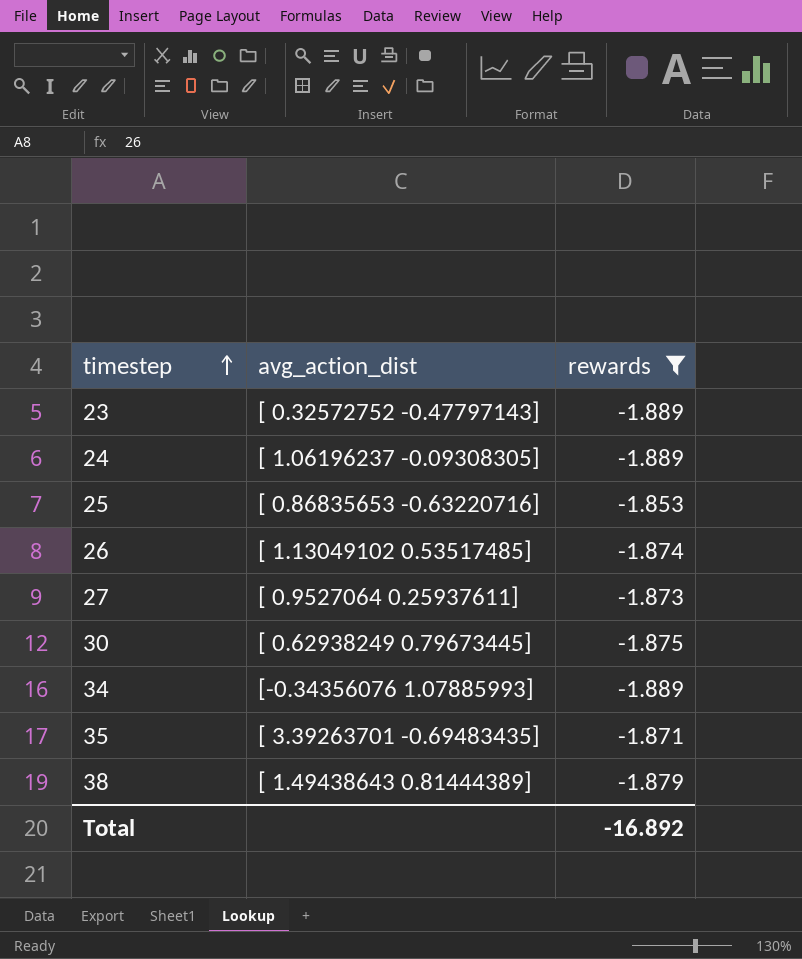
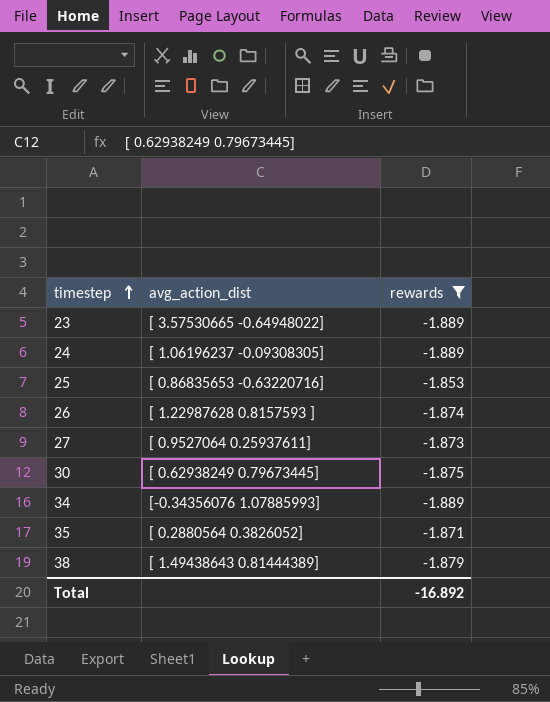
23 | avg_action_dist: [ 0.32572752 -0.47797143] -> [ 3.57530665 -0.64948022]
26 | avg_action_dist: [ 1.13049102 0.53517485] -> [ 1.22987628 0.8157593 ]
35 | avg_action_dist: [ 3.39263701 -0.69483435] -> [ 0.2880564 0.3826052]

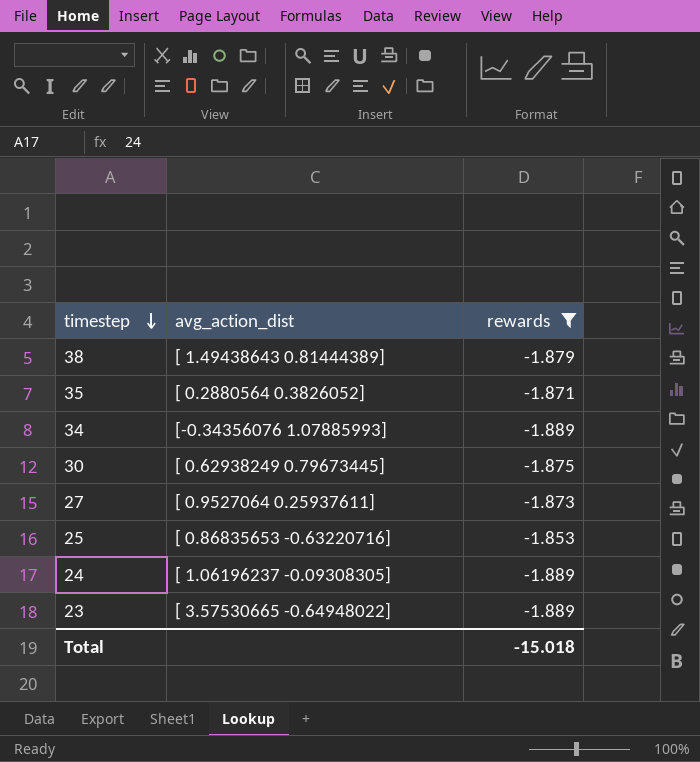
row order: timestep ascending -> timestep descending
row 26: [ 1.22987628 0.8157593 ] | -1.874 -> none
Total | rewards: -16.892 -> -15.018

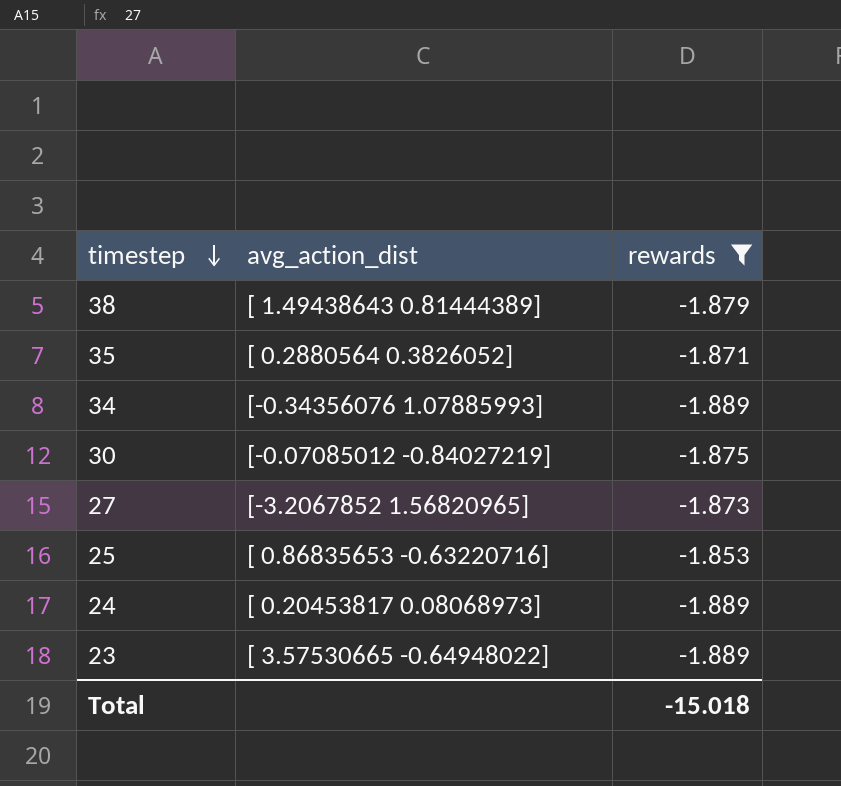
30 | avg_action_dist: [ 0.62938249 0.79673445] -> [-0.07085012 -0.84027219]
27 | avg_action_dist: [ 0.9527064 0.25937611] -> [-3.2067852 1.56820965]
24 | avg_action_dist: [ 1.06196237 -0.09308305] -> [ 0.20453817 0.08068973]

